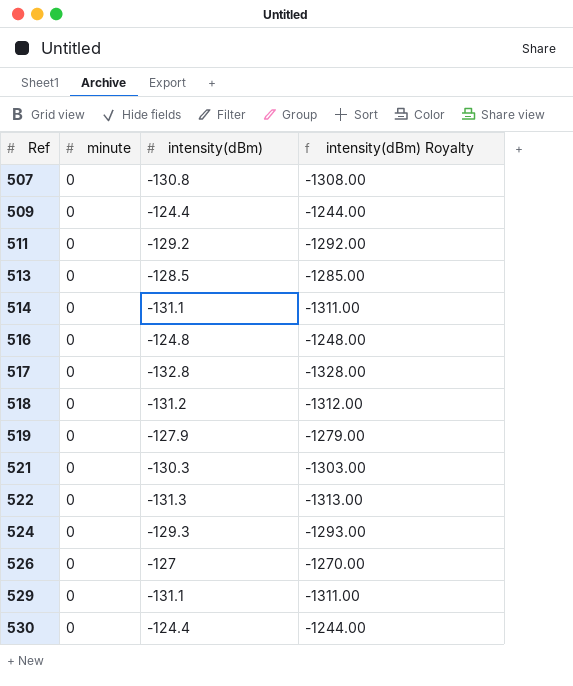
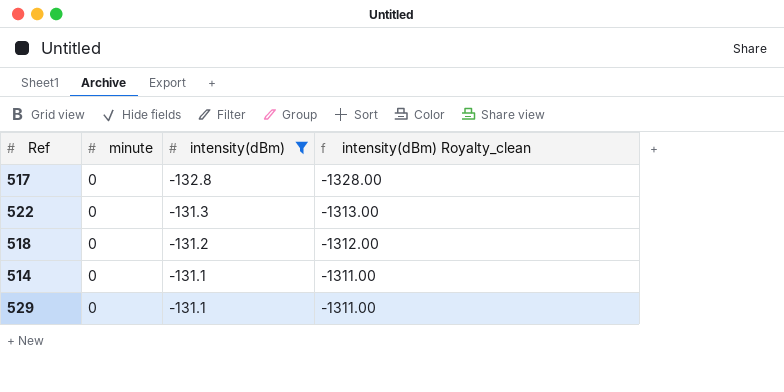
filter: none -> intensity(dBm) <= -131.1
row order: Ref ascending -> intensity(dBm) ascending
column name: intensity(dBm) Royalty -> intensity(dBm) Royalty_clean

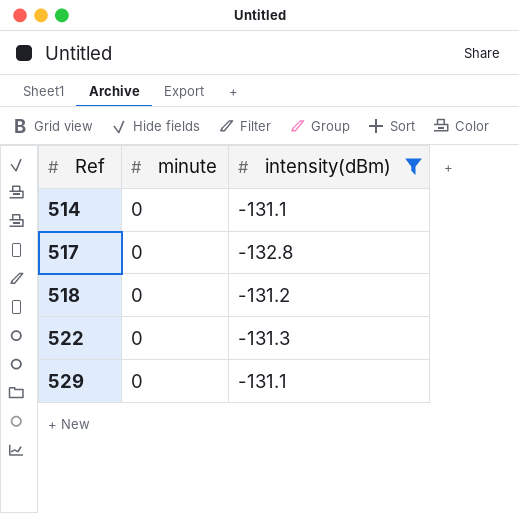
row order: intensity(dBm) ascending -> Ref ascending
column intensity(dBm) Royalty_clean | formula: [intensity(dBm)] * 10 -> none

